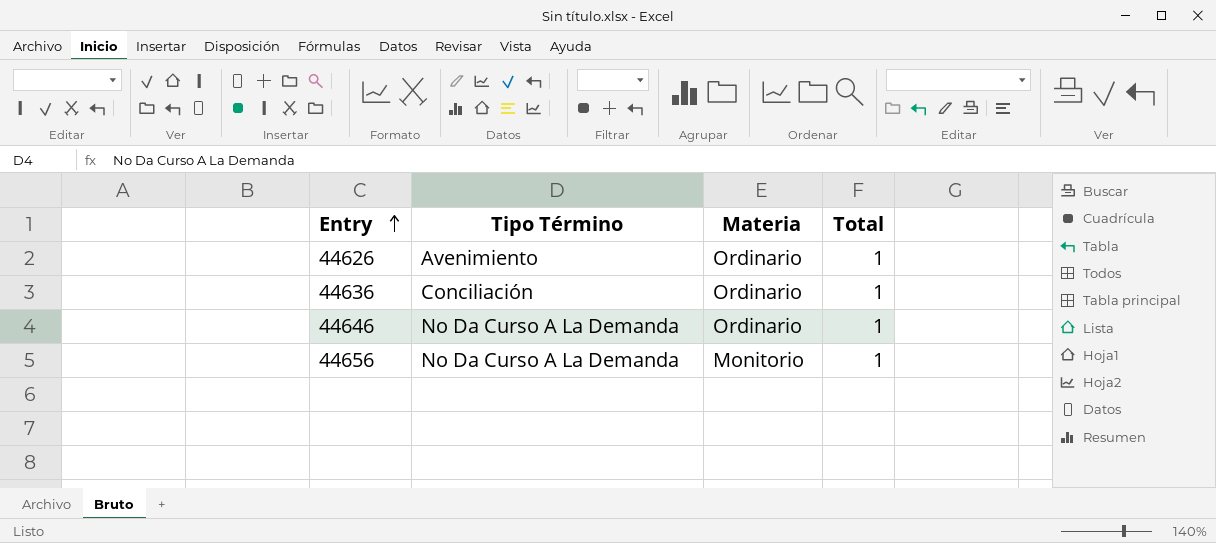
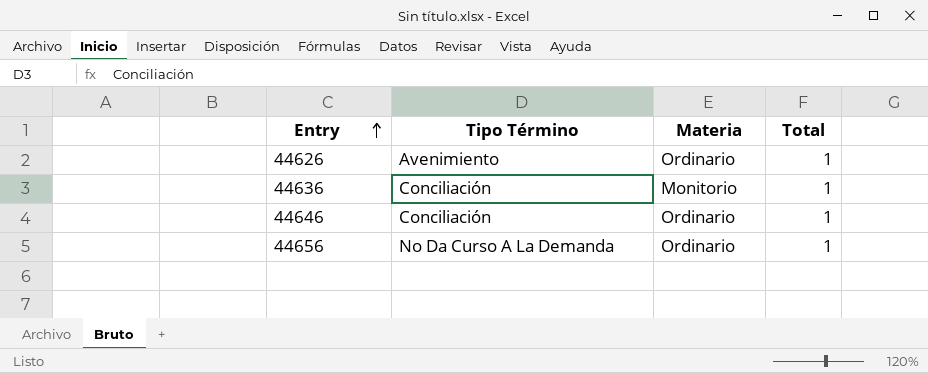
44636 | Materia: Ordinario -> Monitorio
44646 | Tipo Término: No Da Curso A La Demanda -> Conciliación
44656 | Materia: Monitorio -> Ordinario

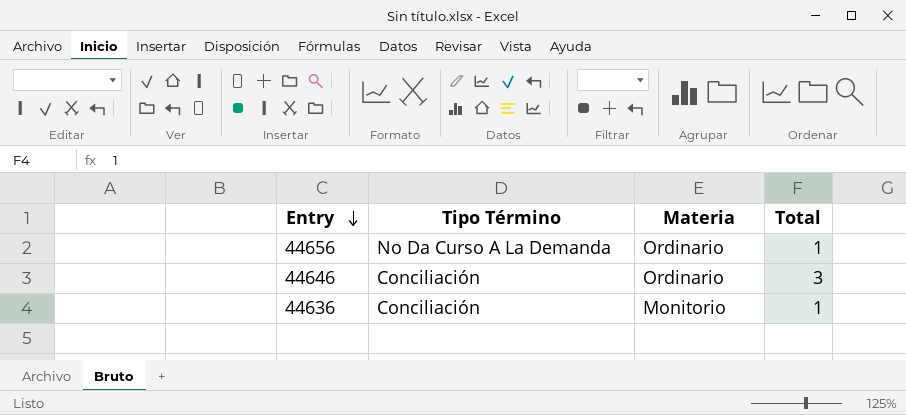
row order: Entry ascending -> Entry descending
row 44626: Avenimiento | Ordinario | 1 -> none
44646 | Total: 1 -> 3

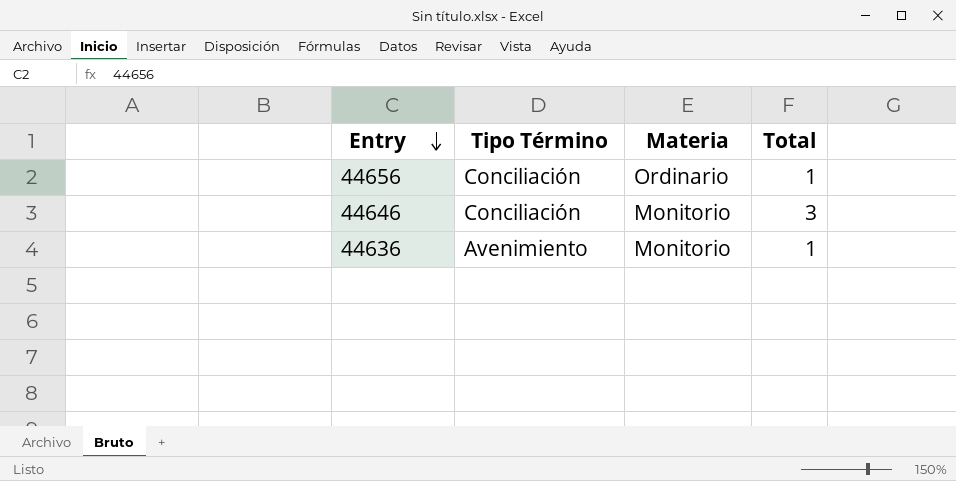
44656 | Tipo Término: No Da Curso A La Demanda -> Conciliación
44646 | Materia: Ordinario -> Monitorio
44636 | Tipo Término: Conciliación -> Avenimiento

